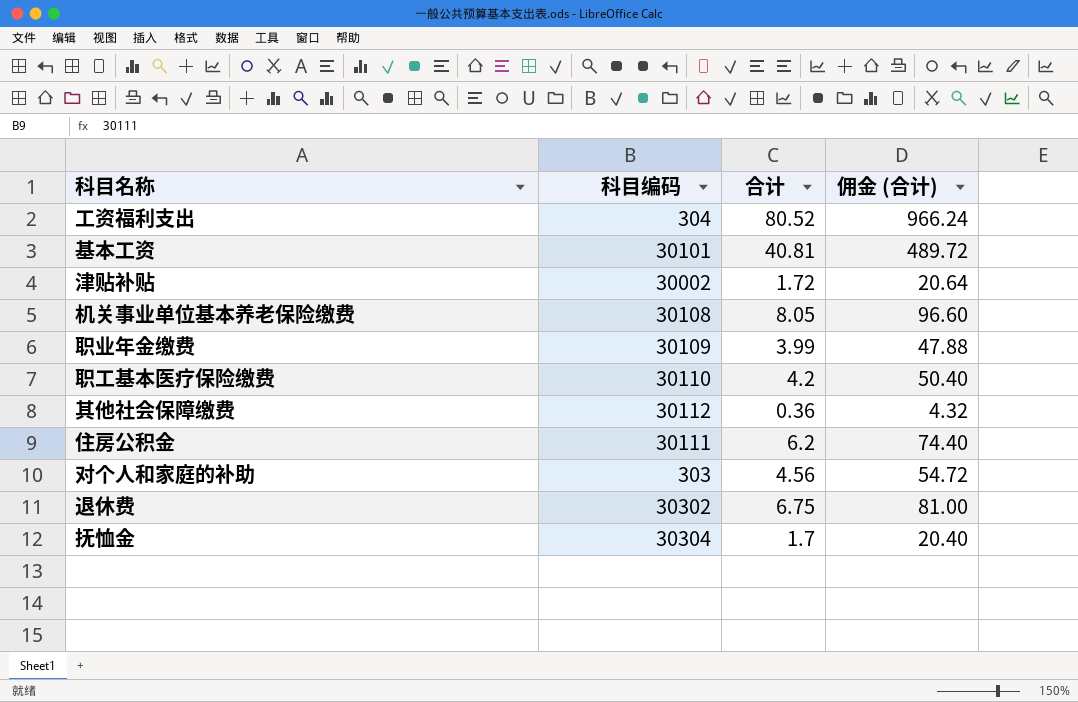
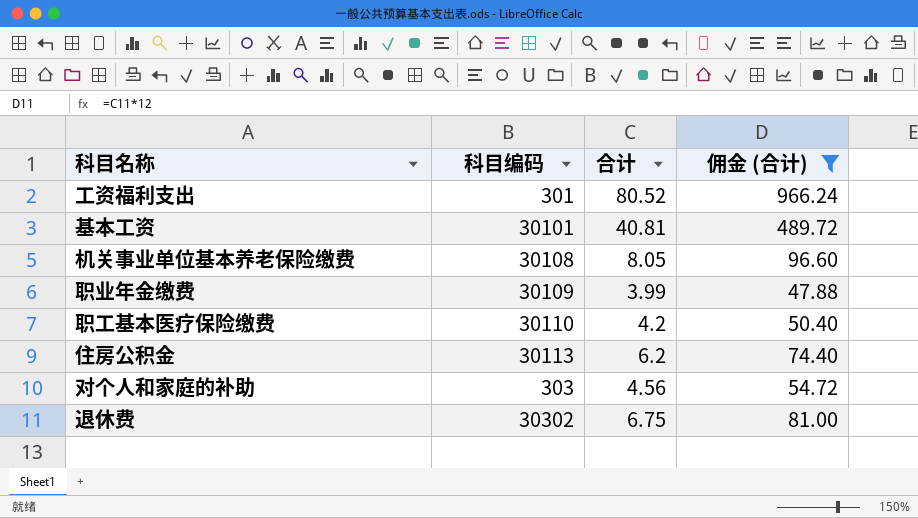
filter: none -> 佣金 (合计) >= 47.88
工资福利支出 | 科目编码: 304 -> 301
住房公积金 | 科目编码: 30111 -> 30113

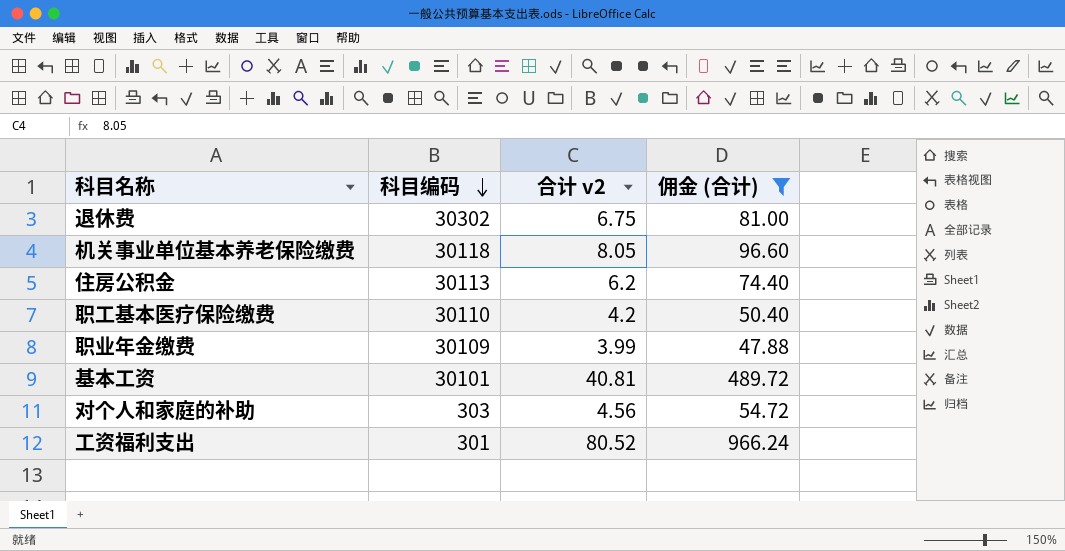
row order: none -> 科目编码 descending
column name: 合计 -> 合计 v2
机关事业单位基本养老保险缴费 | 科目编码: 30108 -> 30118

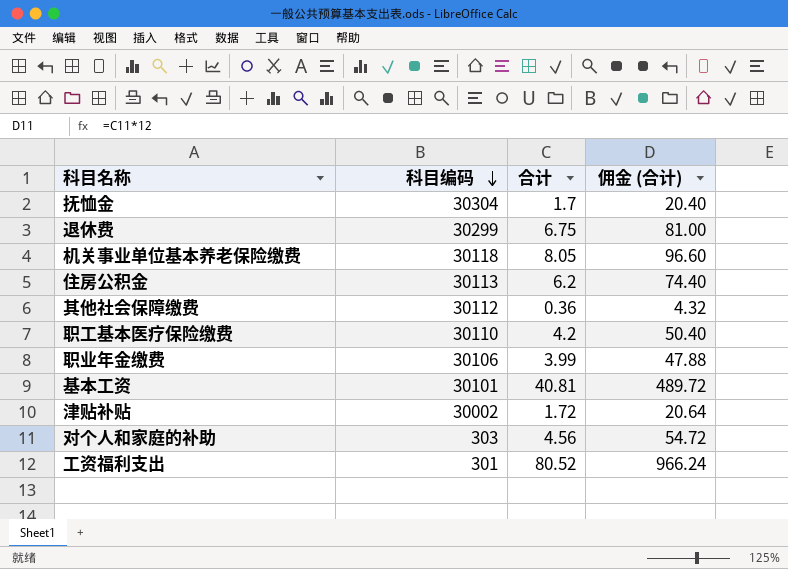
filter: 佣金 (合计) >= 47.88 -> none
column name: 合计 v2 -> 合计
退休费 | 科目编码: 30302 -> 30299
职业年金缴费 | 科目编码: 30109 -> 30106

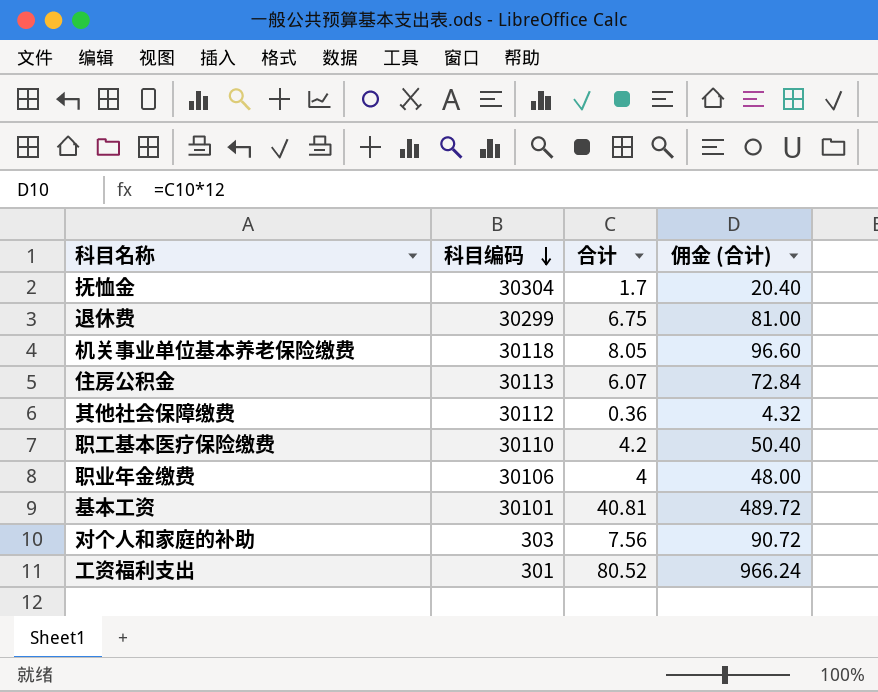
row 津贴补贴: 30002 | 1.72 | 20.64 -> none
住房公积金 | 合计: 6.2 -> 6.07
住房公积金 | 佣金 (合计): 74.40 -> 72.84
职业年金缴费 | 合计: 3.99 -> 4
职业年金缴费 | 佣金 (合计): 47.88 -> 48.00
对个人和家庭的补助 | 合计: 4.56 -> 7.56
对个人和家庭的补助 | 佣金 (合计): 54.72 -> 90.72

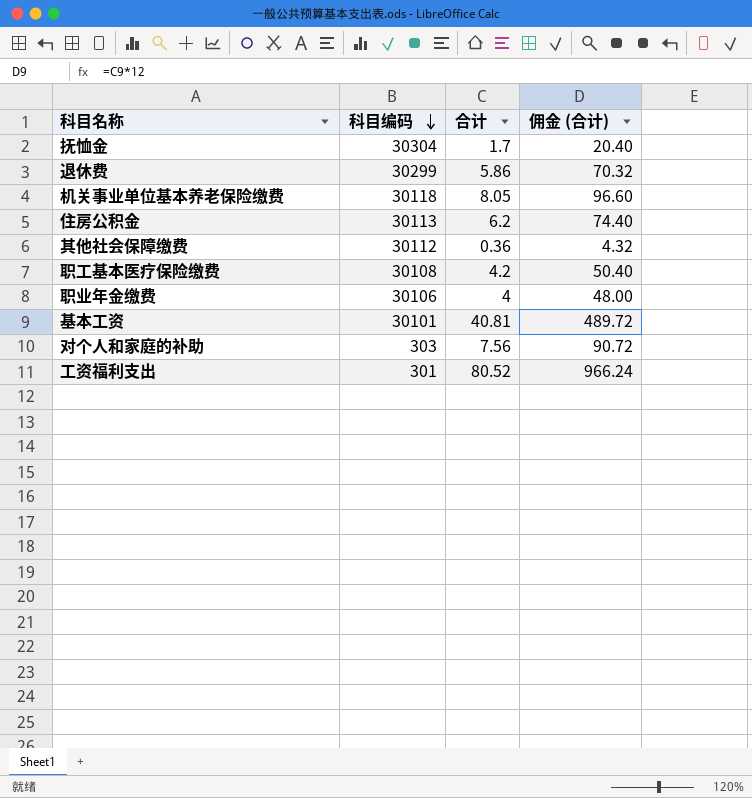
退休费 | 合计: 6.75 -> 5.86
退休费 | 佣金 (合计): 81.00 -> 70.32
住房公积金 | 合计: 6.07 -> 6.2
住房公积金 | 佣金 (合计): 72.84 -> 74.40
职工基本医疗保险缴费 | 科目编码: 30110 -> 30108

